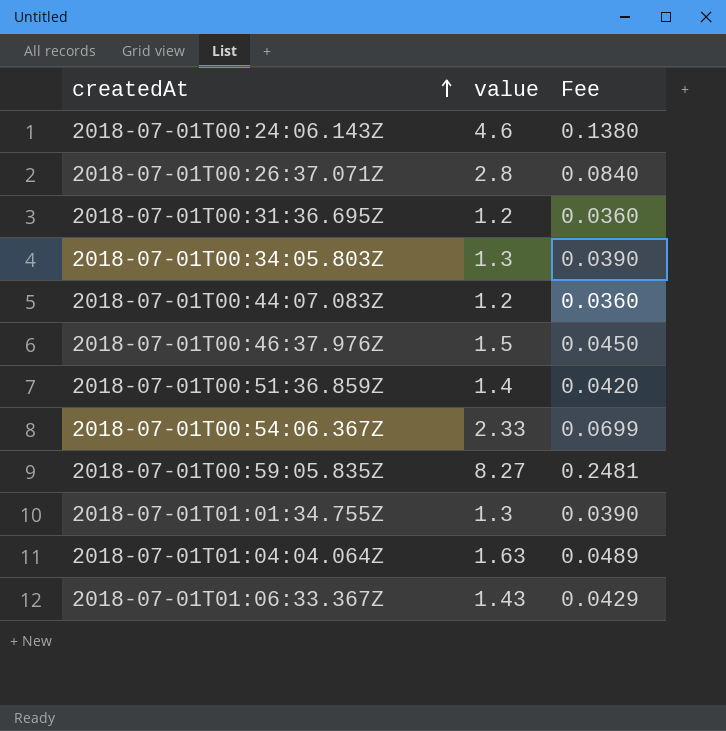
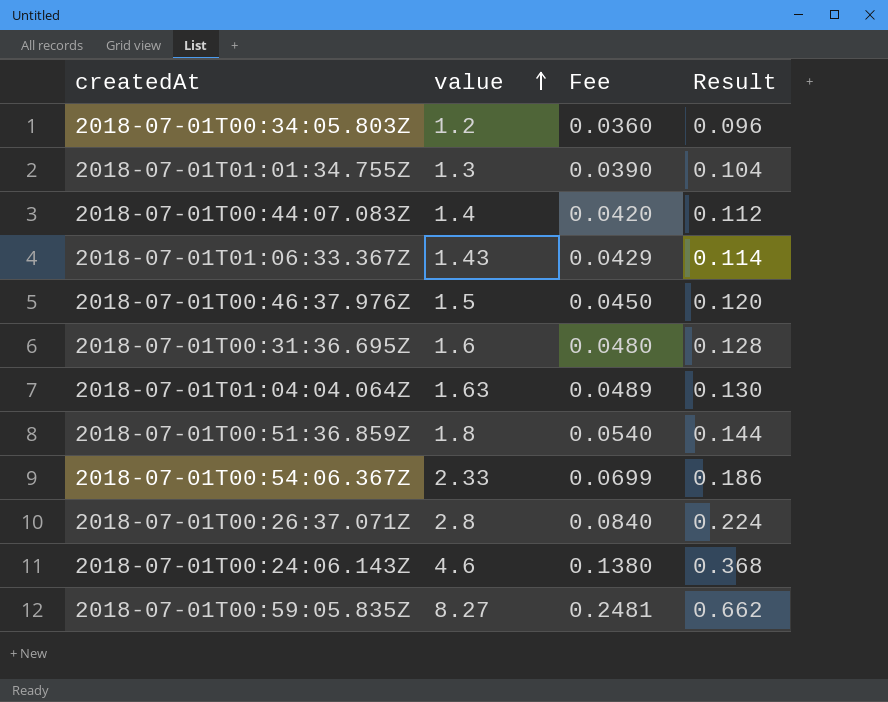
row order: createdAt ascending -> value ascending
column Result | formula: none -> [value] * 0.08
2018-07-01T00:34:05.803Z | value: 1.3 -> 1.2
2018-07-01T00:34:05.803Z | Fee: 0.0390 -> 0.0360
2018-07-01T00:44:07.083Z | value: 1.2 -> 1.4
2018-07-01T00:44:07.083Z | Fee: 0.0360 -> 0.0420
2018-07-01T00:31:36.695Z | value: 1.2 -> 1.6
2018-07-01T00:31:36.695Z | Fee: 0.0360 -> 0.0480
2018-07-01T00:51:36.859Z | value: 1.4 -> 1.8
2018-07-01T00:51:36.859Z | Fee: 0.0420 -> 0.0540

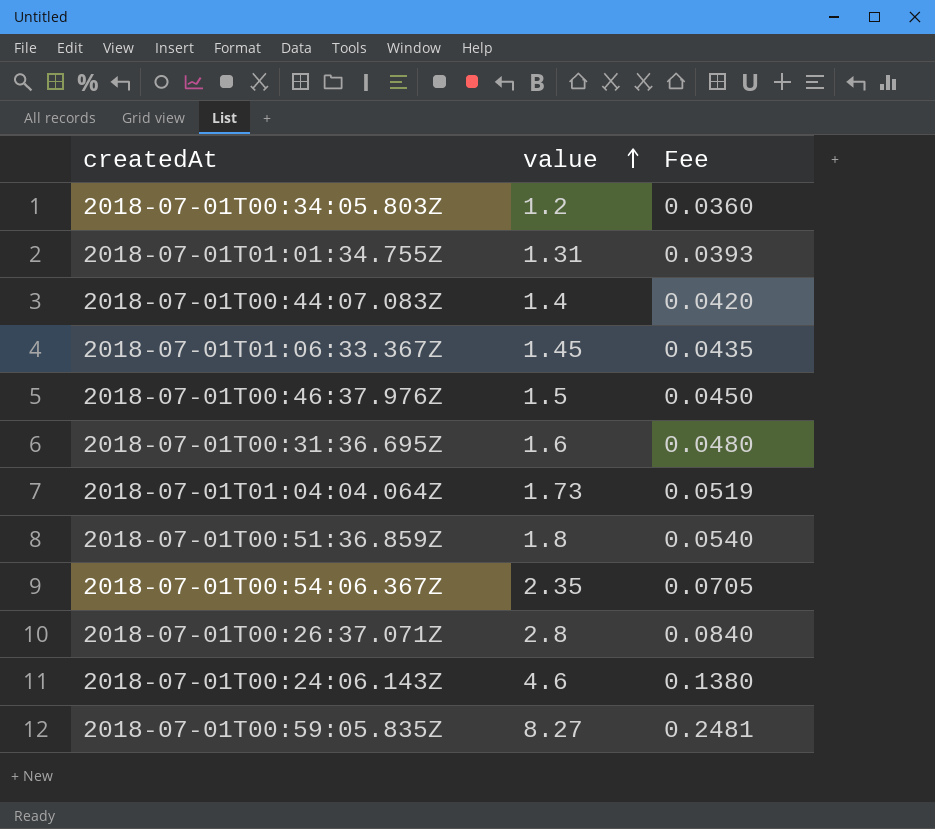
column Result | formula: [value] * 0.08 -> none
2018-07-01T01:01:34.755Z | value: 1.3 -> 1.31
2018-07-01T01:01:34.755Z | Fee: 0.0390 -> 0.0393
2018-07-01T01:06:33.367Z | value: 1.43 -> 1.45
2018-07-01T01:06:33.367Z | Fee: 0.0429 -> 0.0435
2018-07-01T01:04:04.064Z | value: 1.63 -> 1.73
2018-07-01T01:04:04.064Z | Fee: 0.0489 -> 0.0519
2018-07-01T00:54:06.367Z | value: 2.33 -> 2.35
2018-07-01T00:54:06.367Z | Fee: 0.0699 -> 0.0705

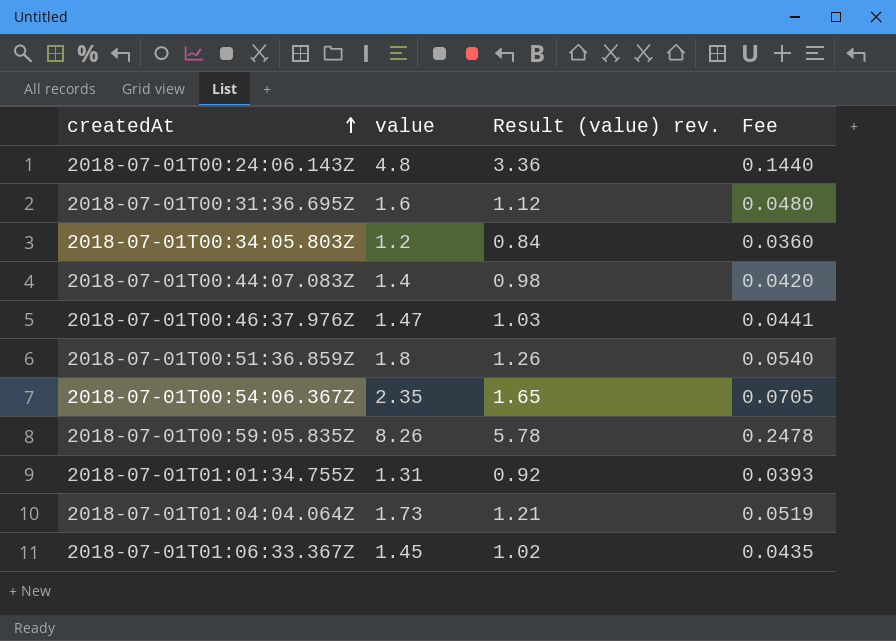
row order: value ascending -> createdAt ascending
column Result (value) rev. | formula: none -> [value] * 0.7
row 2018-07-01T00:26:37.071Z: 2.8 | 0.0840 -> none
2018-07-01T00:24:06.143Z | value: 4.6 -> 4.8
2018-07-01T00:24:06.143Z | Fee: 0.1380 -> 0.1440
2018-07-01T00:46:37.976Z | value: 1.5 -> 1.47
2018-07-01T00:46:37.976Z | Fee: 0.0450 -> 0.0441
2018-07-01T00:59:05.835Z | value: 8.27 -> 8.26
2018-07-01T00:59:05.835Z | Fee: 0.2481 -> 0.2478

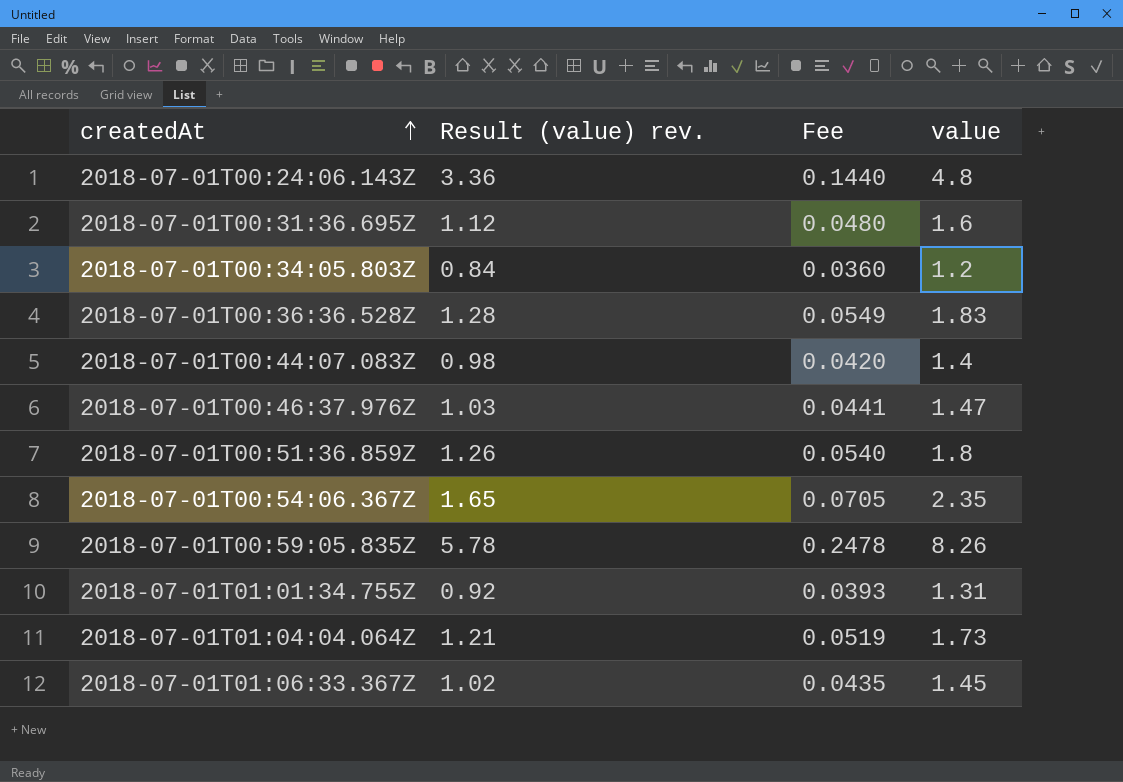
column value | position: 2 -> 4
row 2018-07-01T00:36:36.528Z: none -> 1.28 | 0.0549 | 1.83

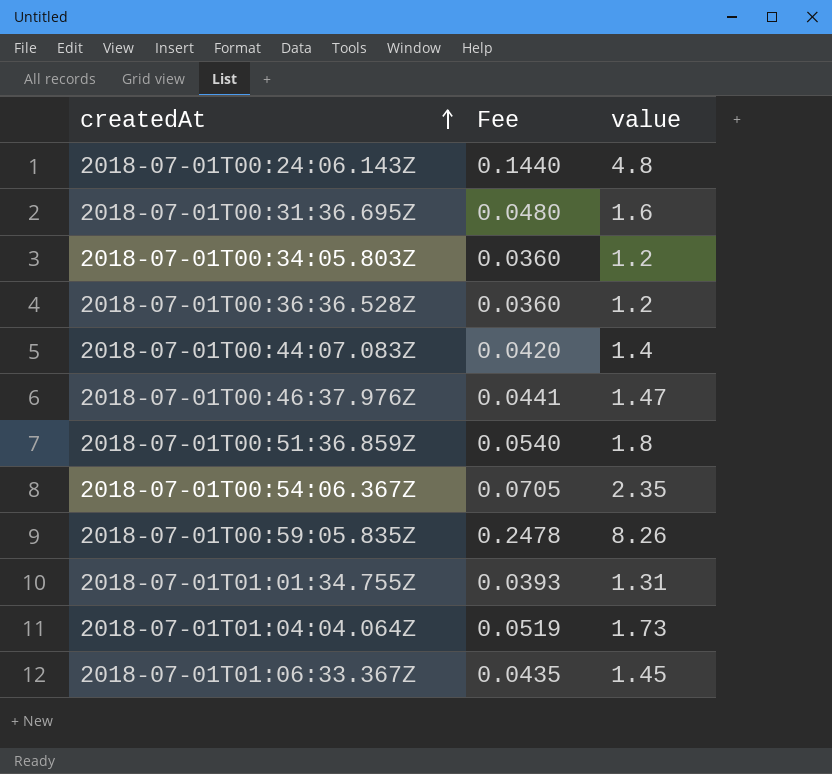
column Result (value) rev. | formula: [value] * 0.7 -> none
2018-07-01T00:36:36.528Z | Fee: 0.0549 -> 0.0360
2018-07-01T00:36:36.528Z | value: 1.83 -> 1.2

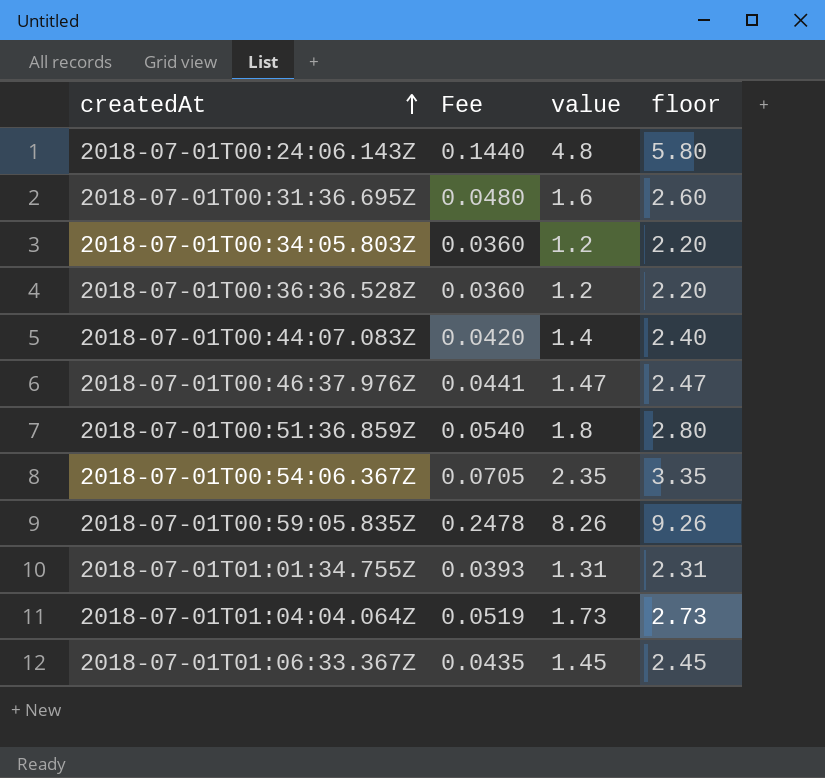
column floor | formula: none -> [value] + 1

